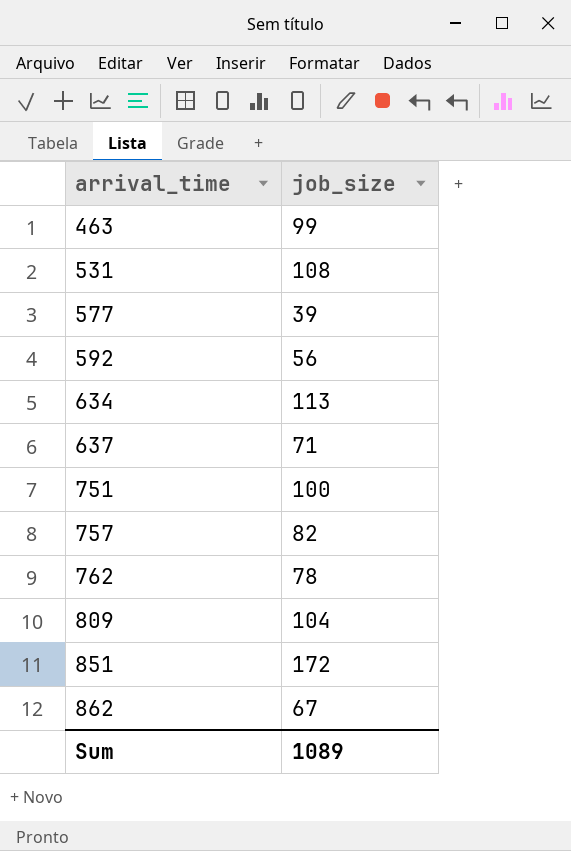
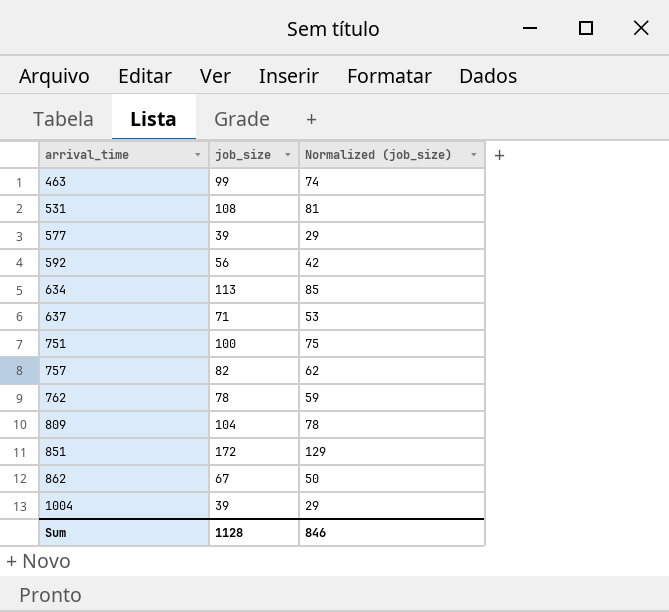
column Normalized (job_size) | formula: none -> [job_size] * 0.75
row 1004: none -> 39 | 29
Sum | job_size: 1089 -> 1128

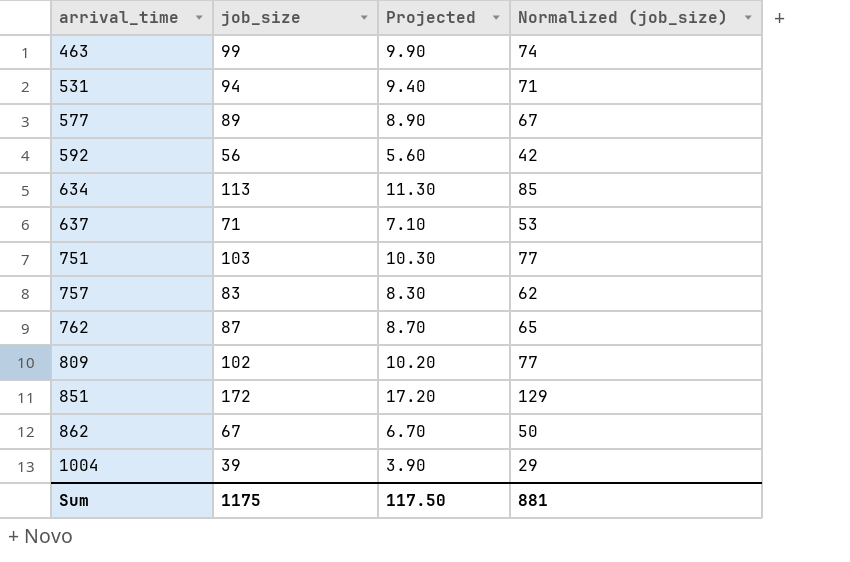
column Projected | formula: none -> [job_size] * 0.1
531 | job_size: 108 -> 94
531 | Normalized (job_size): 81 -> 71
577 | job_size: 39 -> 89
577 | Normalized (job_size): 29 -> 67
751 | job_size: 100 -> 103
751 | Normalized (job_size): 75 -> 77
757 | job_size: 82 -> 83
762 | job_size: 78 -> 87
762 | Normalized (job_size): 59 -> 65
809 | job_size: 104 -> 102
809 | Normalized (job_size): 78 -> 77
Sum | job_size: 1128 -> 1175
Sum | Normalized (job_size): 846 -> 881

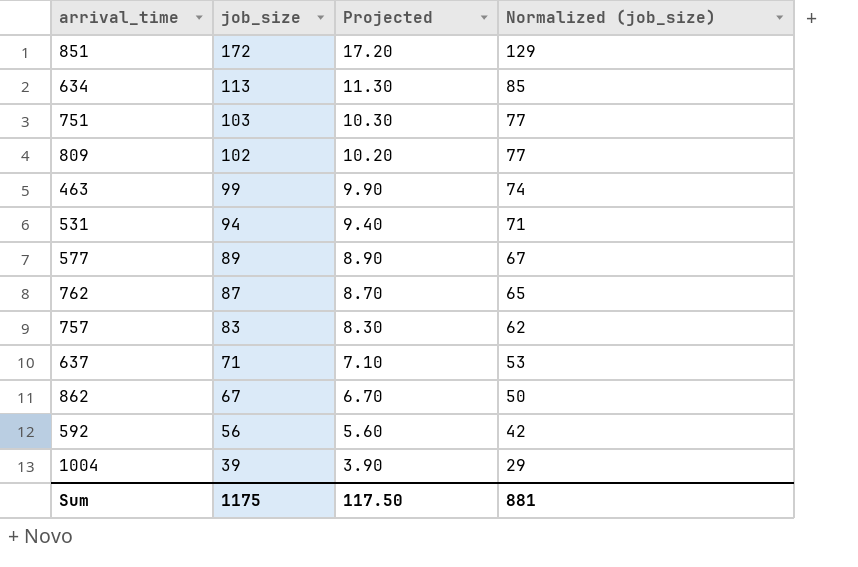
row order: arrival_time ascending -> job_size descending

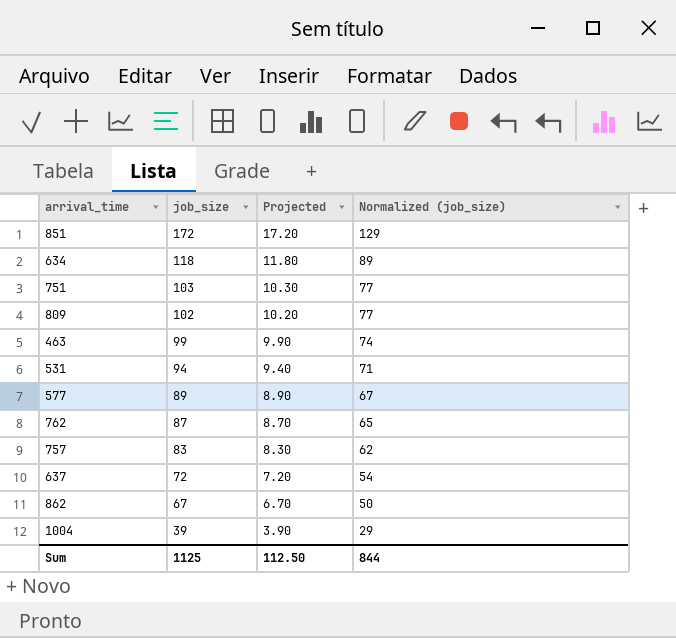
row 592: 56 | 5.60 | 42 -> none
634 | job_size: 113 -> 118
634 | Projected: 11.30 -> 11.80
634 | Normalized (job_size): 85 -> 89
637 | job_size: 71 -> 72
637 | Projected: 7.10 -> 7.20
637 | Normalized (job_size): 53 -> 54
Sum | job_size: 1175 -> 1125
Sum | Projected: 117.50 -> 112.50
Sum | Normalized (job_size): 881 -> 844

